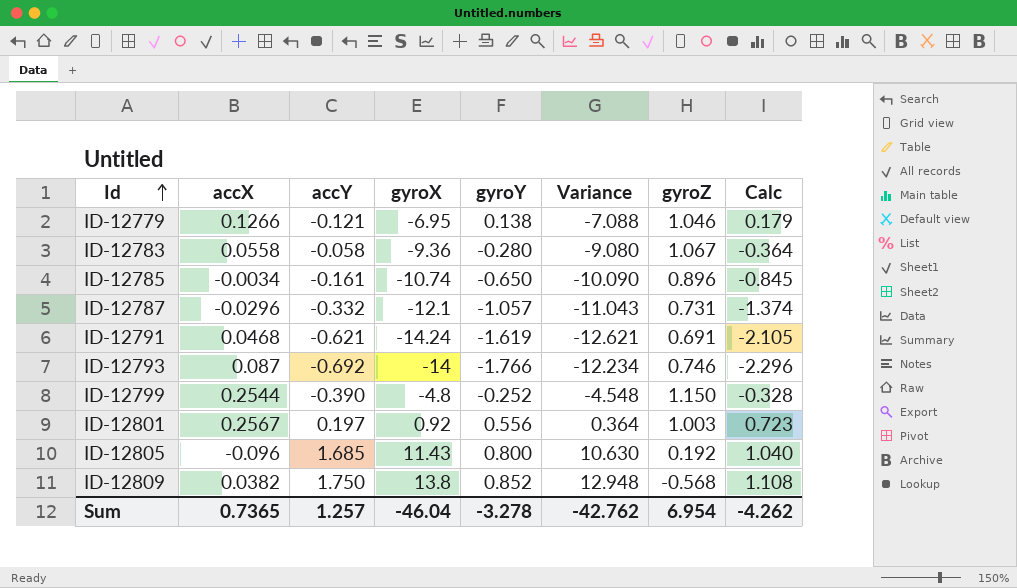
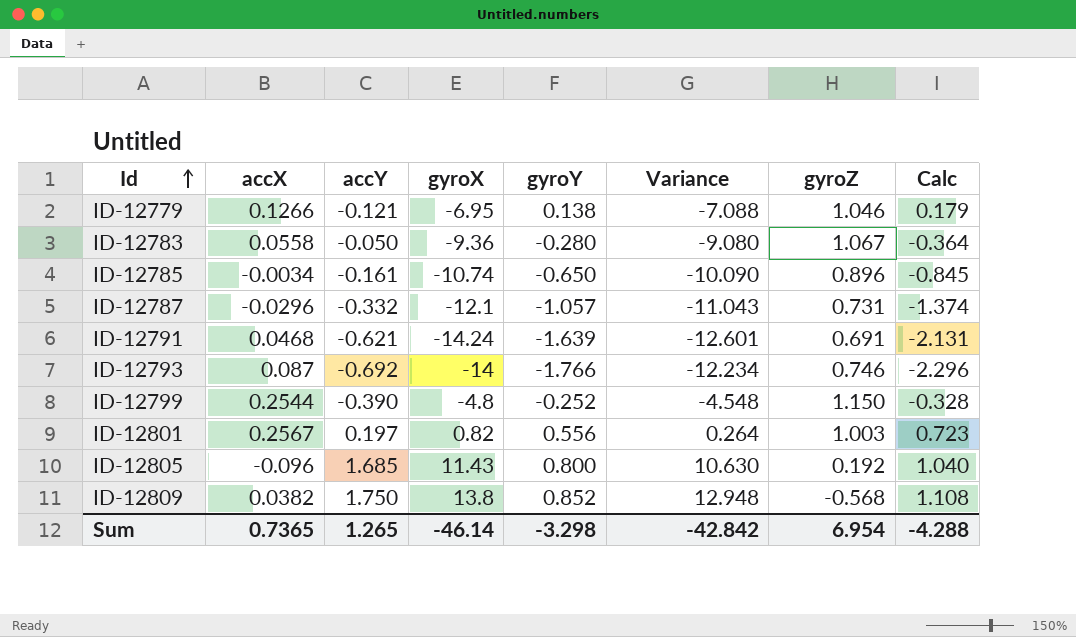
ID-12783 | accY: -0.058 -> -0.050
ID-12791 | gyroY: -1.619 -> -1.639
ID-12791 | Variance: -12.621 -> -12.601
ID-12791 | Calc: -2.105 -> -2.131
ID-12801 | gyroX: 0.92 -> 0.82
ID-12801 | Variance: 0.364 -> 0.264
Sum | accY: 1.257 -> 1.265
Sum | gyroX: -46.04 -> -46.14
Sum | gyroY: -3.278 -> -3.298
Sum | Variance: -42.762 -> -42.842
Sum | Calc: -4.262 -> -4.288

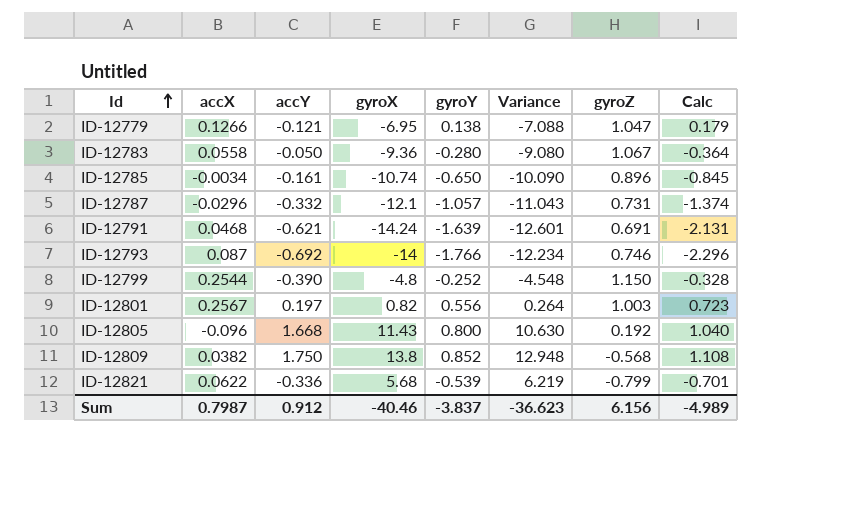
ID-12779 | gyroZ: 1.046 -> 1.047
ID-12805 | accY: 1.685 -> 1.668
row ID-12821: none -> 0.0622 | -0.336 | 5.68 | -0.539 | 6.219 | -0.799 | -0.701
Sum | accX: 0.7365 -> 0.7987
Sum | accY: 1.265 -> 0.912
Sum | gyroX: -46.14 -> -40.46
Sum | gyroY: -3.298 -> -3.837
Sum | Variance: -42.842 -> -36.623
Sum | gyroZ: 6.954 -> 6.156
Sum | Calc: -4.288 -> -4.989

